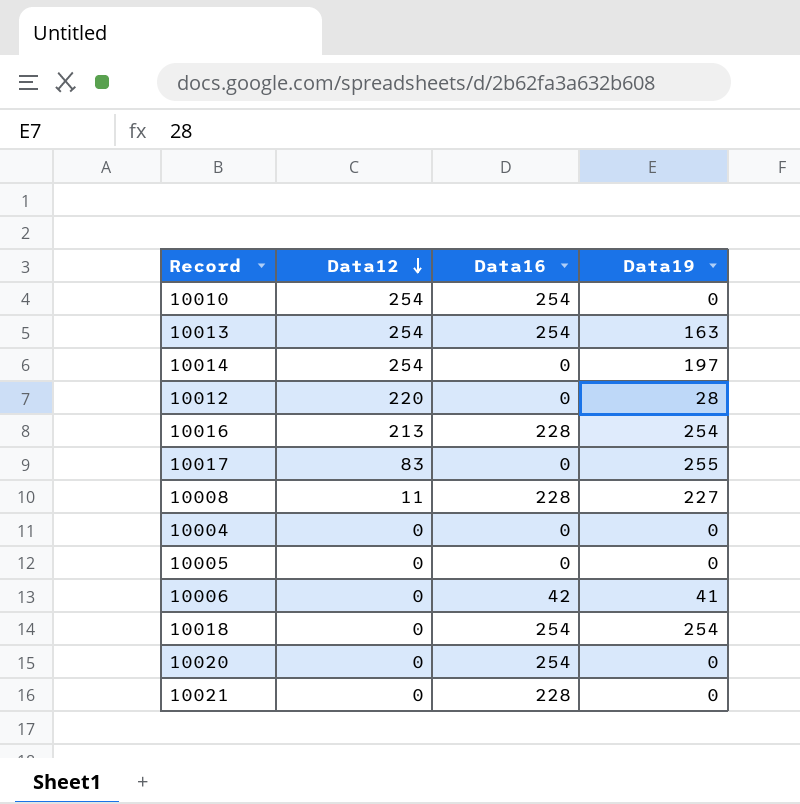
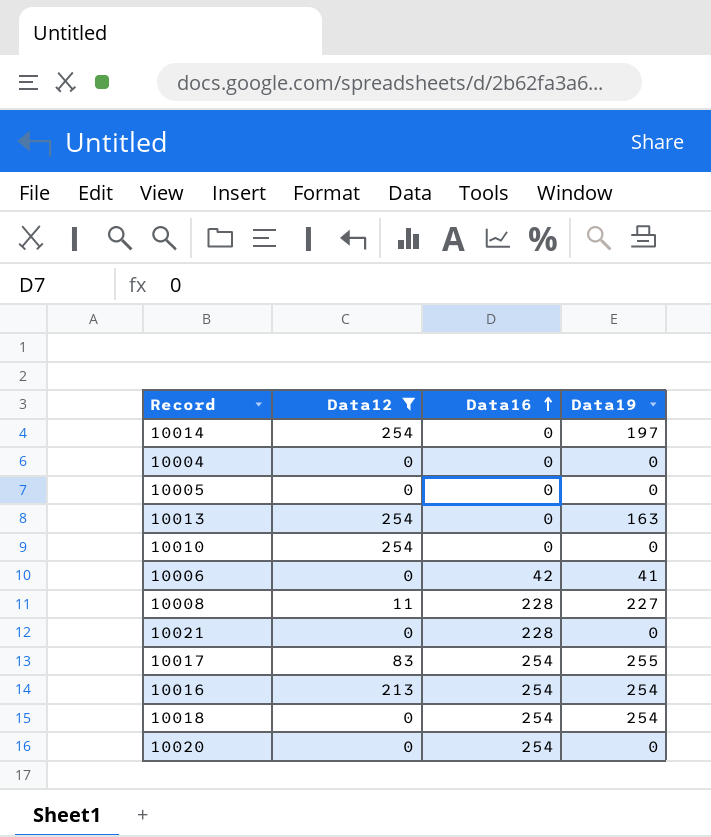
filter: none -> Data12 != 220
row order: Data12 descending -> Data16 ascending
10013 | Data16: 254 -> 0
10010 | Data16: 254 -> 0
10017 | Data16: 0 -> 254
10016 | Data16: 228 -> 254

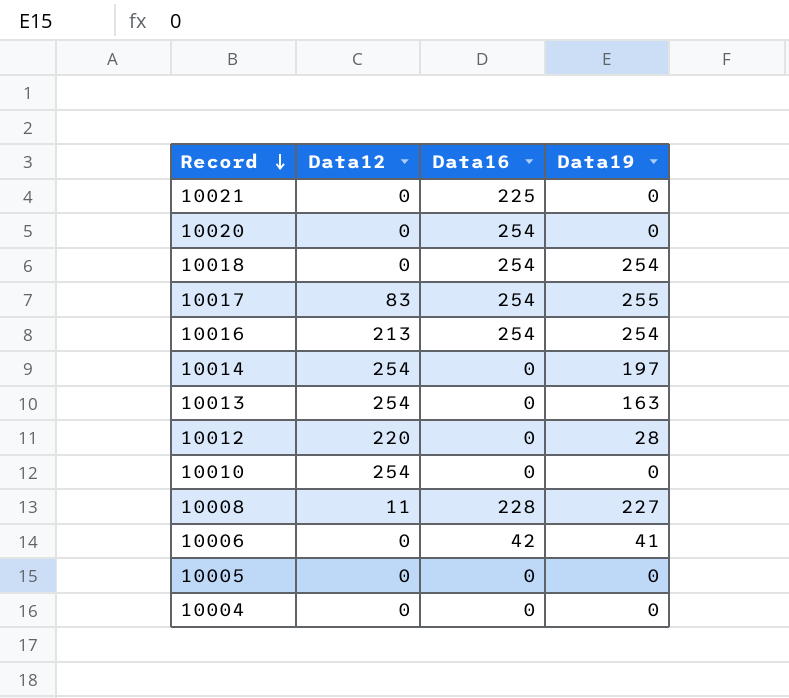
filter: Data12 != 220 -> none
row order: Data16 ascending -> Record descending
10021 | Data16: 228 -> 225

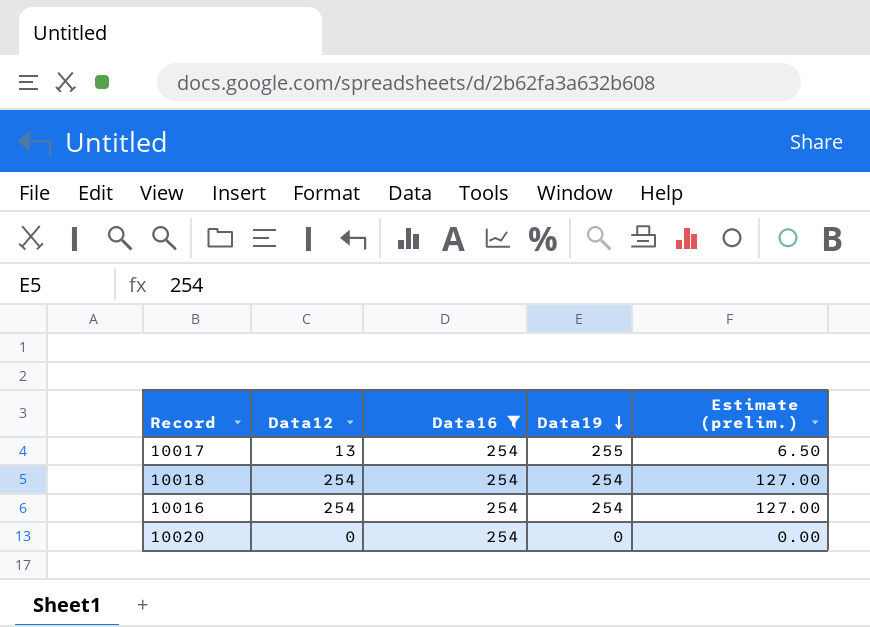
filter: none -> Data16 = 254
row order: Record descending -> Data19 descending
column Estimate (prelim.) | formula: none -> [Data12] * 0.5
10017 | Data12: 83 -> 13
10018 | Data12: 0 -> 254
10016 | Data12: 213 -> 254

